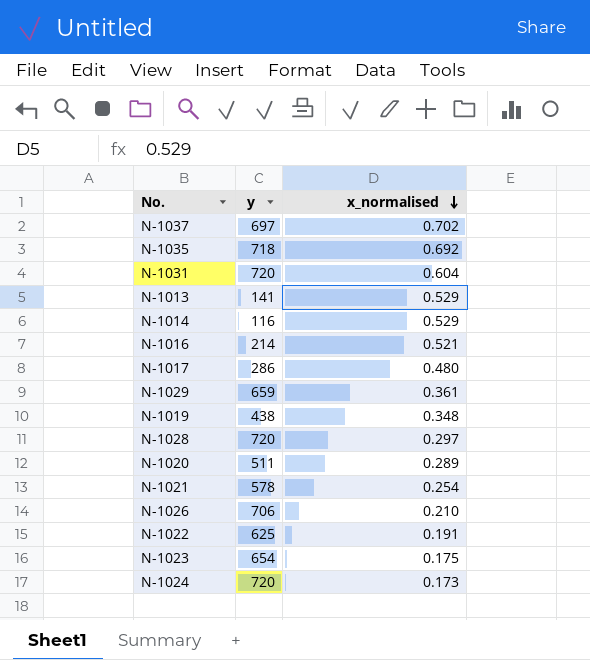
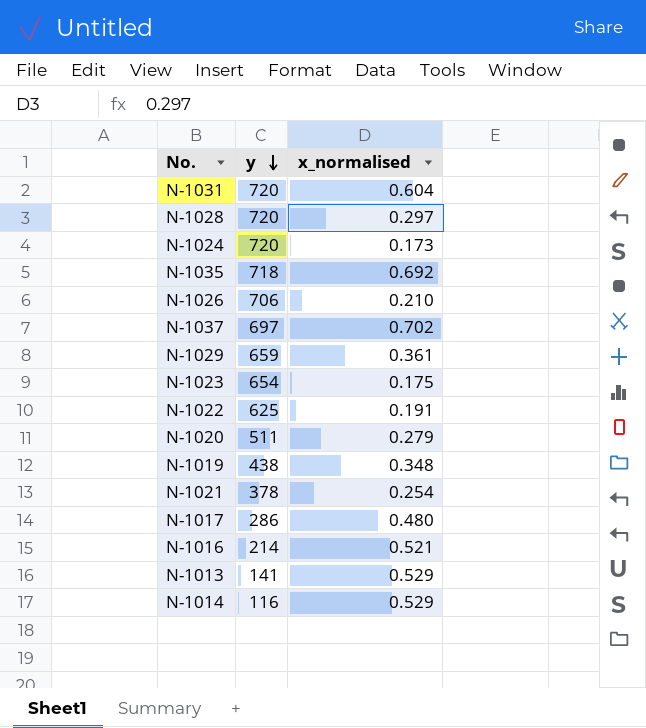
row order: x_normalised descending -> y descending
N-1020 | x_normalised: 0.289 -> 0.279
N-1021 | y: 578 -> 378

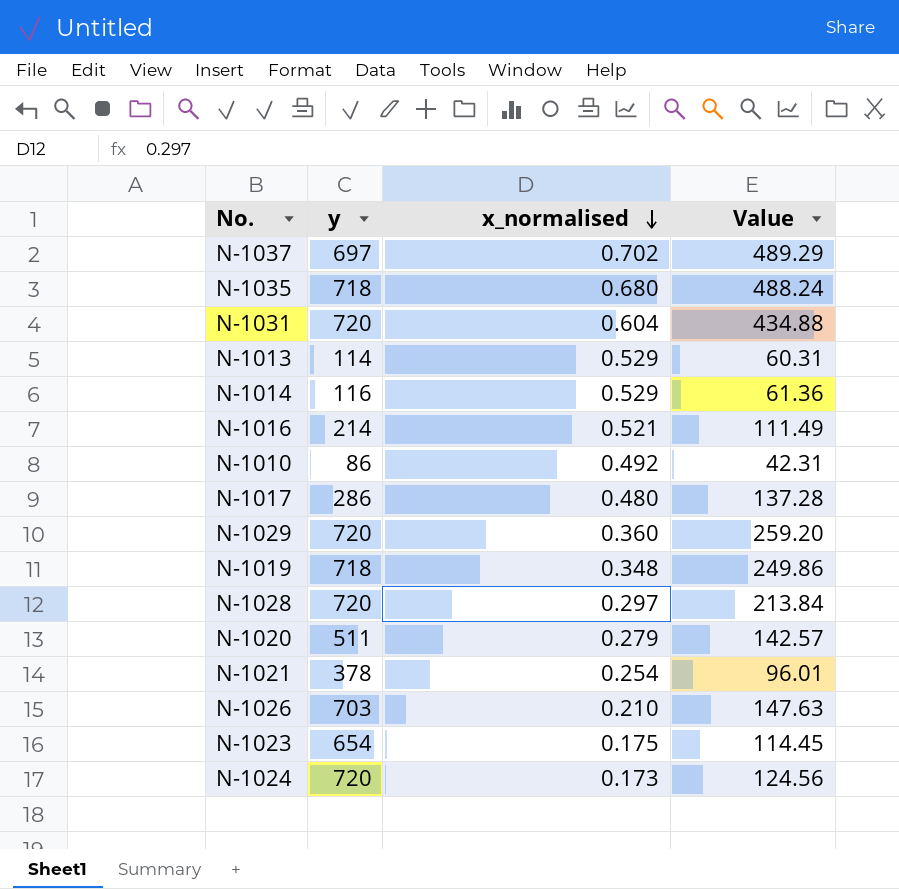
row order: y descending -> x_normalised descending
column Value | formula: none -> [y] * [x_normalised]
row N-1022: 625 | 0.191 -> none
N-1035 | x_normalised: 0.692 -> 0.680
N-1013 | y: 141 -> 114
row N-1010: none -> 86 | 0.492 | 42.31
N-1029 | y: 659 -> 720
N-1029 | x_normalised: 0.361 -> 0.360
N-1019 | y: 438 -> 718
N-1026 | y: 706 -> 703

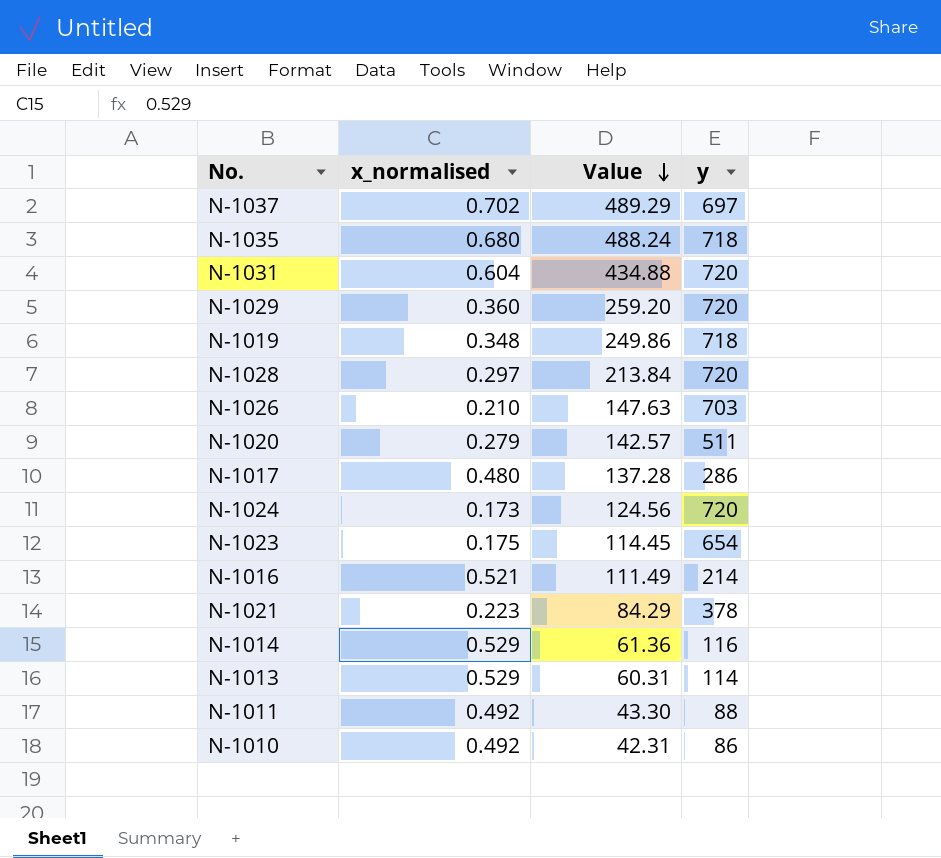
row order: x_normalised descending -> Value descending
column y | position: 2 -> 4
N-1021 | x_normalised: 0.254 -> 0.223
N-1021 | Value: 96.01 -> 84.29
row N-1011: none -> 0.492 | 43.30 | 88

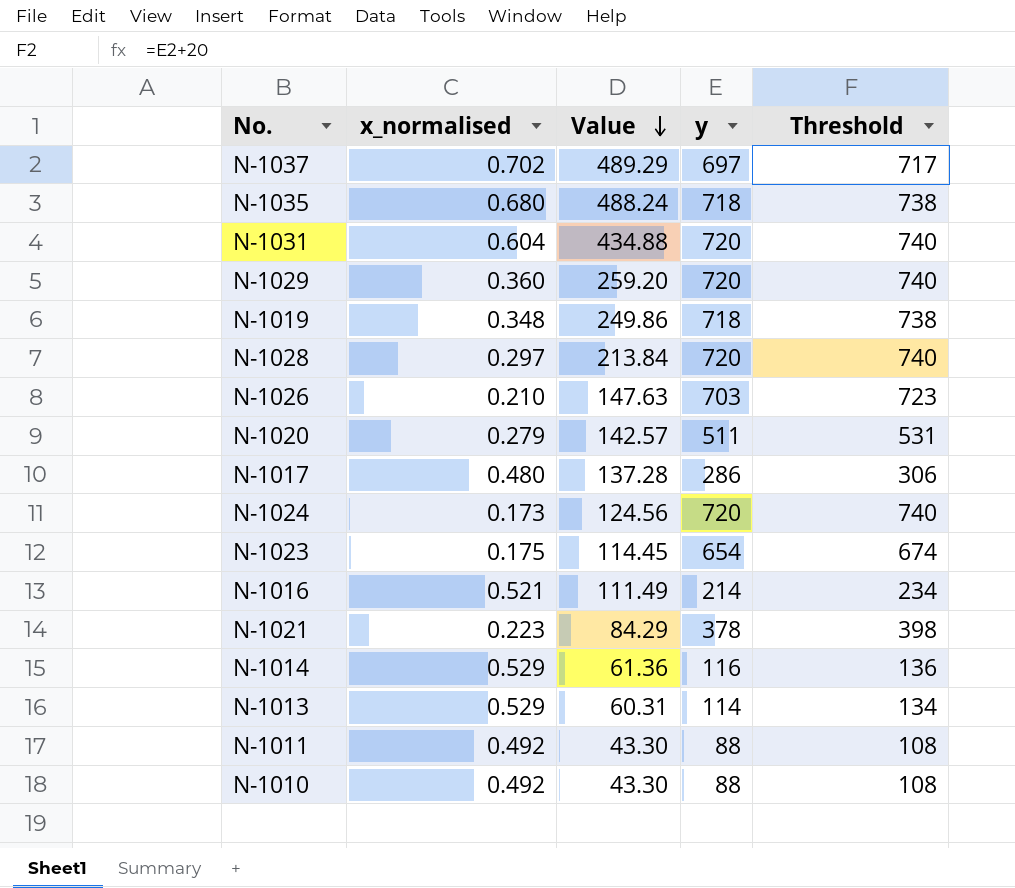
column Threshold | formula: none -> [y] + 20
N-1010 | Value: 42.31 -> 43.30
N-1010 | y: 86 -> 88

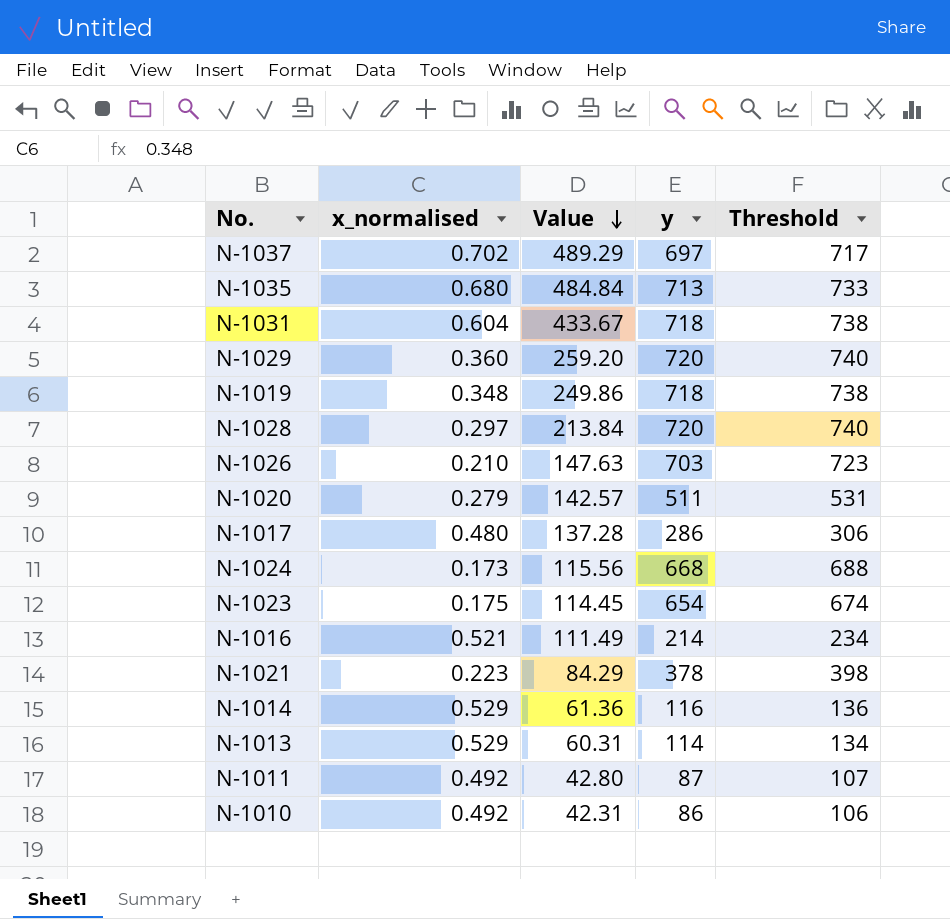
N-1035 | Value: 488.24 -> 484.84
N-1035 | y: 718 -> 713
N-1035 | Threshold: 738 -> 733
N-1031 | Value: 434.88 -> 433.67
N-1031 | y: 720 -> 718
N-1031 | Threshold: 740 -> 738
N-1024 | Value: 124.56 -> 115.56
N-1024 | y: 720 -> 668
N-1024 | Threshold: 740 -> 688
N-1011 | Value: 43.30 -> 42.80
N-1011 | y: 88 -> 87
N-1011 | Threshold: 108 -> 107
N-1010 | Value: 43.30 -> 42.31
N-1010 | y: 88 -> 86
N-1010 | Threshold: 108 -> 106

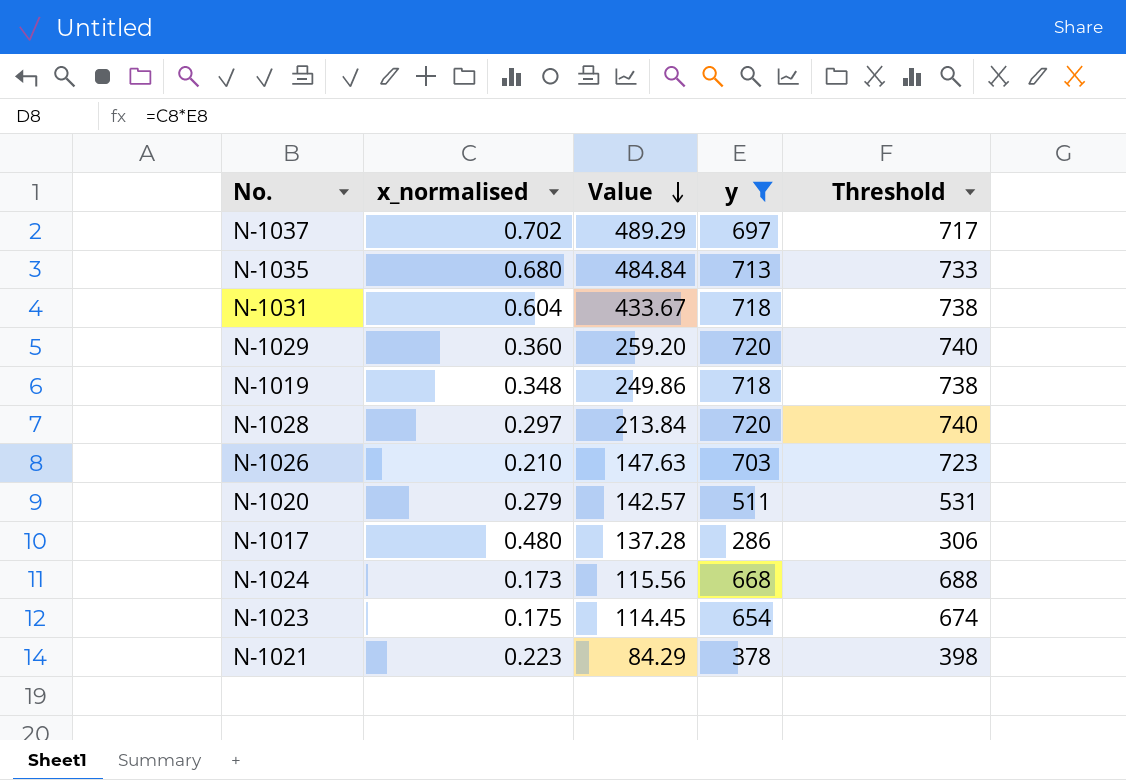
filter: none -> y >= 286

